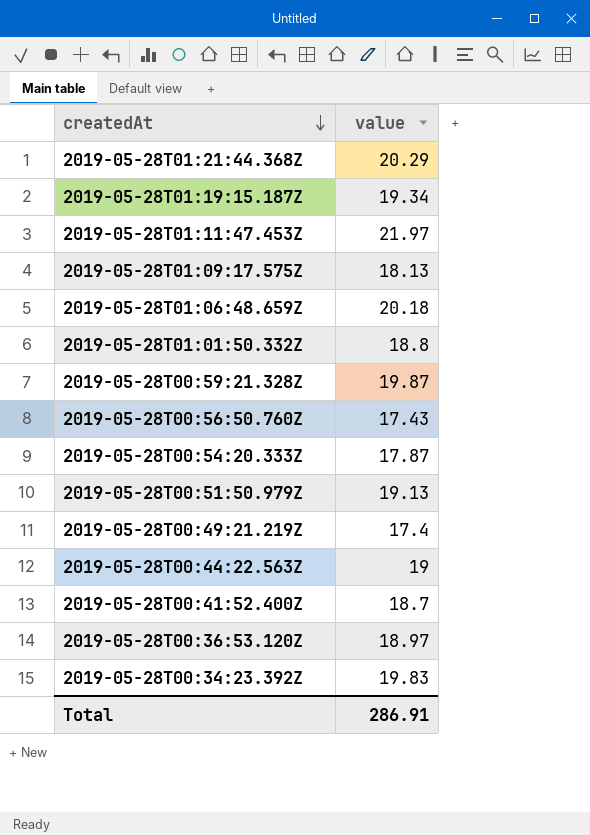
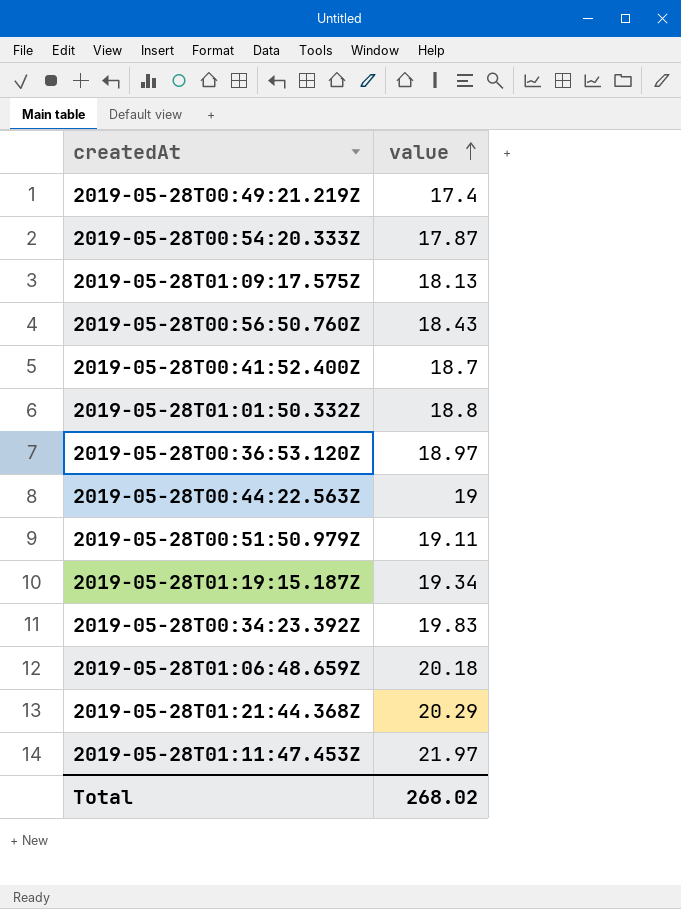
row order: createdAt descending -> value ascending
row 2019-05-28T00:59:21.328Z: 19.87 -> none
2019-05-28T00:56:50.760Z | value: 17.43 -> 18.43
2019-05-28T00:51:50.979Z | value: 19.13 -> 19.11
Total | value: 286.91 -> 268.02

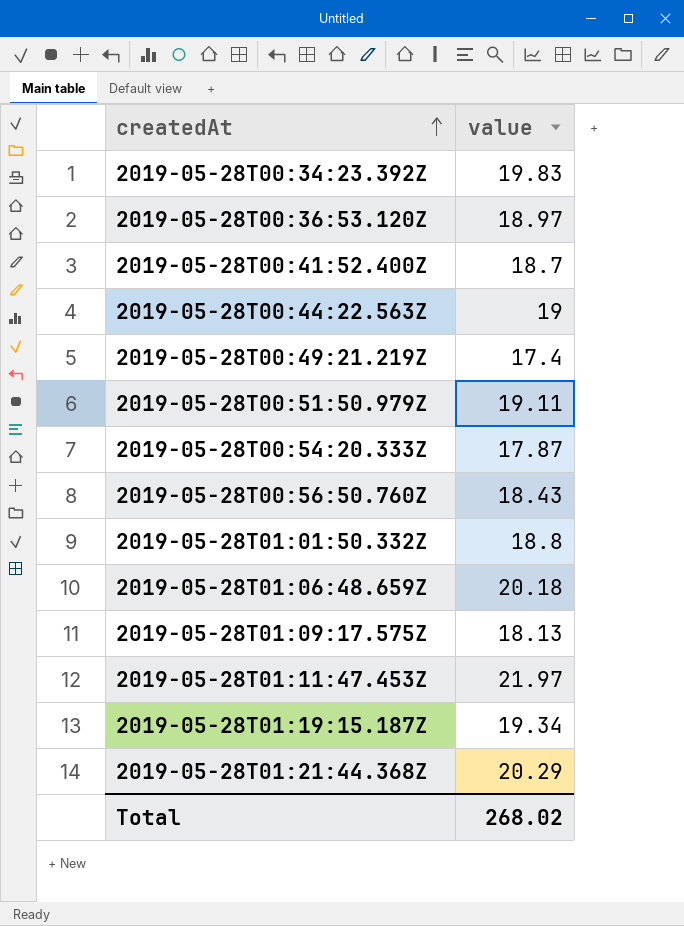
row order: value ascending -> createdAt ascending

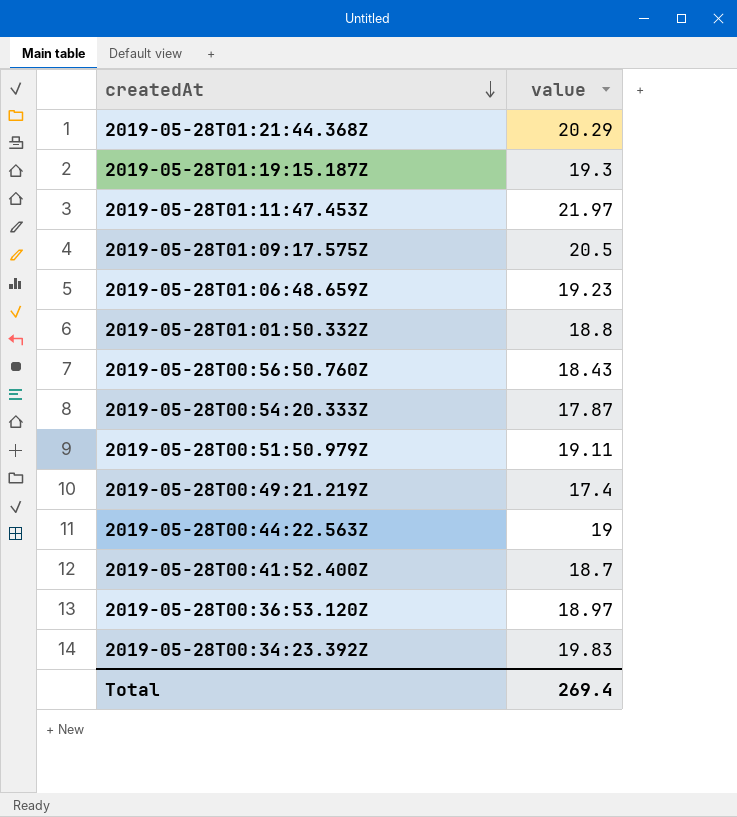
row order: createdAt ascending -> createdAt descending
2019-05-28T01:19:15.187Z | value: 19.34 -> 19.3
2019-05-28T01:09:17.575Z | value: 18.13 -> 20.5
2019-05-28T01:06:48.659Z | value: 20.18 -> 19.23
Total | value: 268.02 -> 269.4

